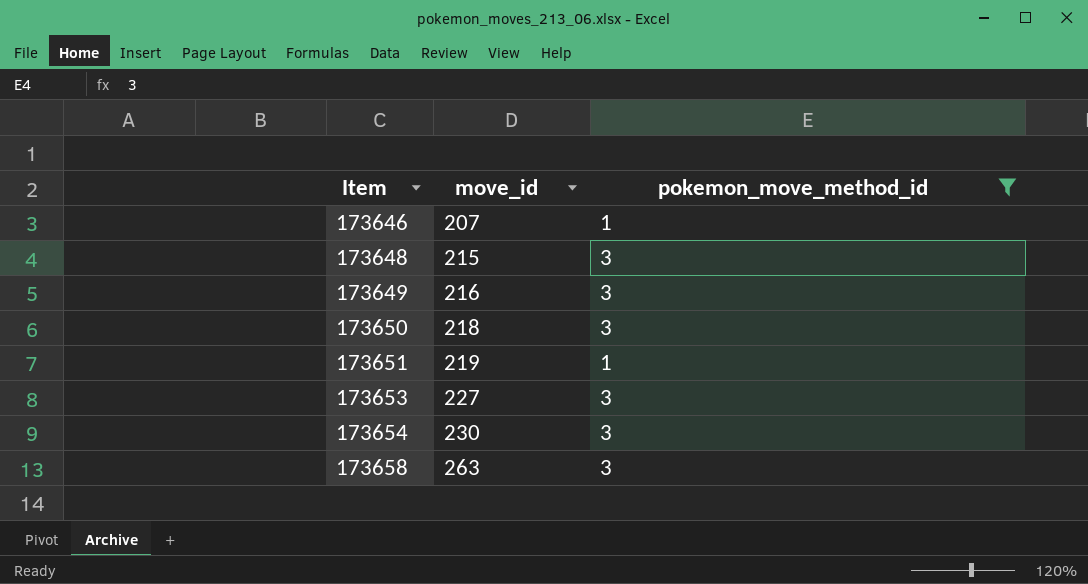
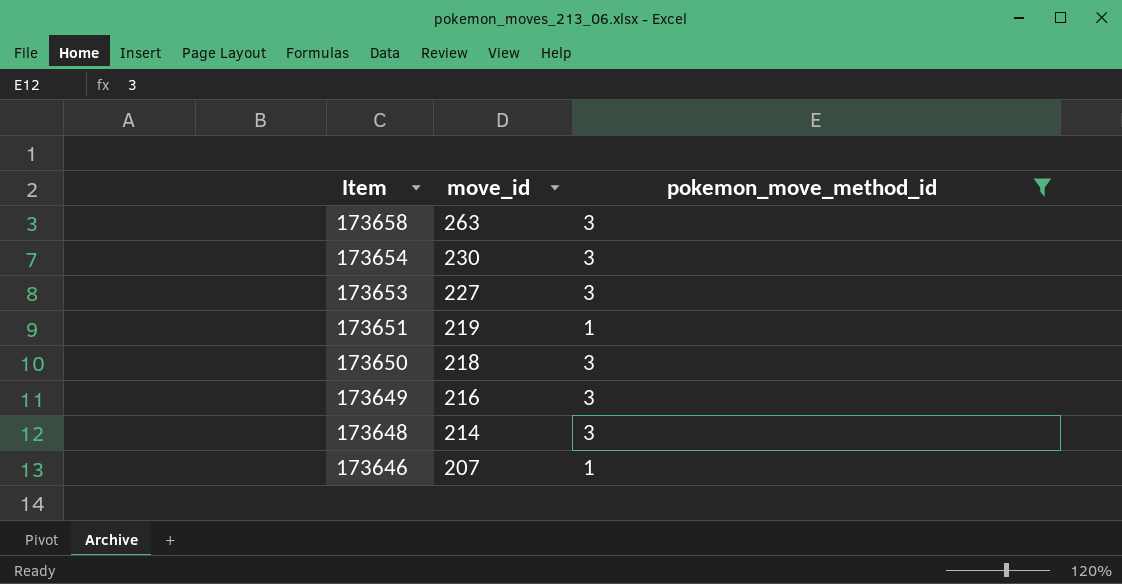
row order: Item ascending -> Item descending
173648 | move_id: 215 -> 214

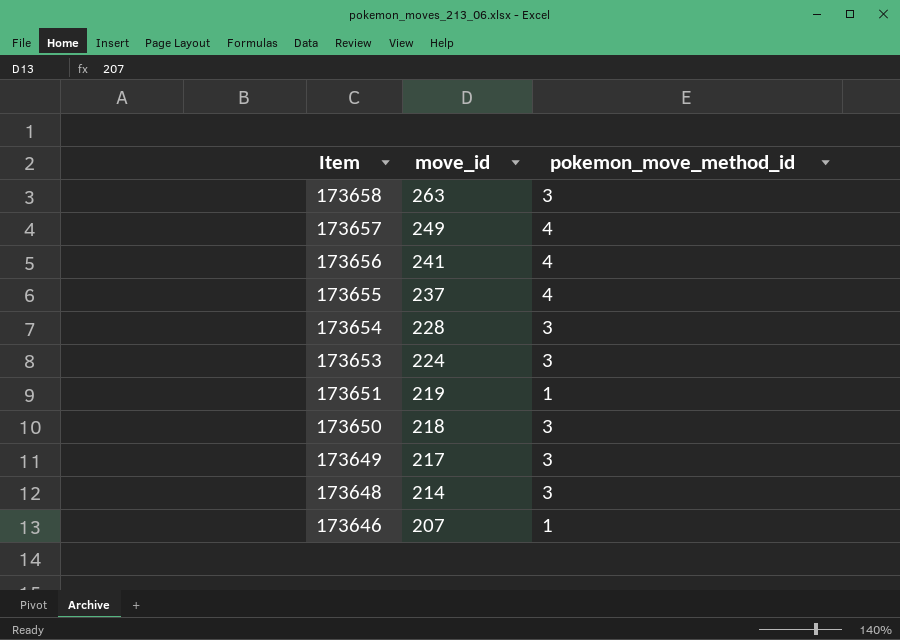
filter: pokemon_move_method_id != 4 -> none
173654 | move_id: 230 -> 228
173653 | move_id: 227 -> 224
173649 | move_id: 216 -> 217

